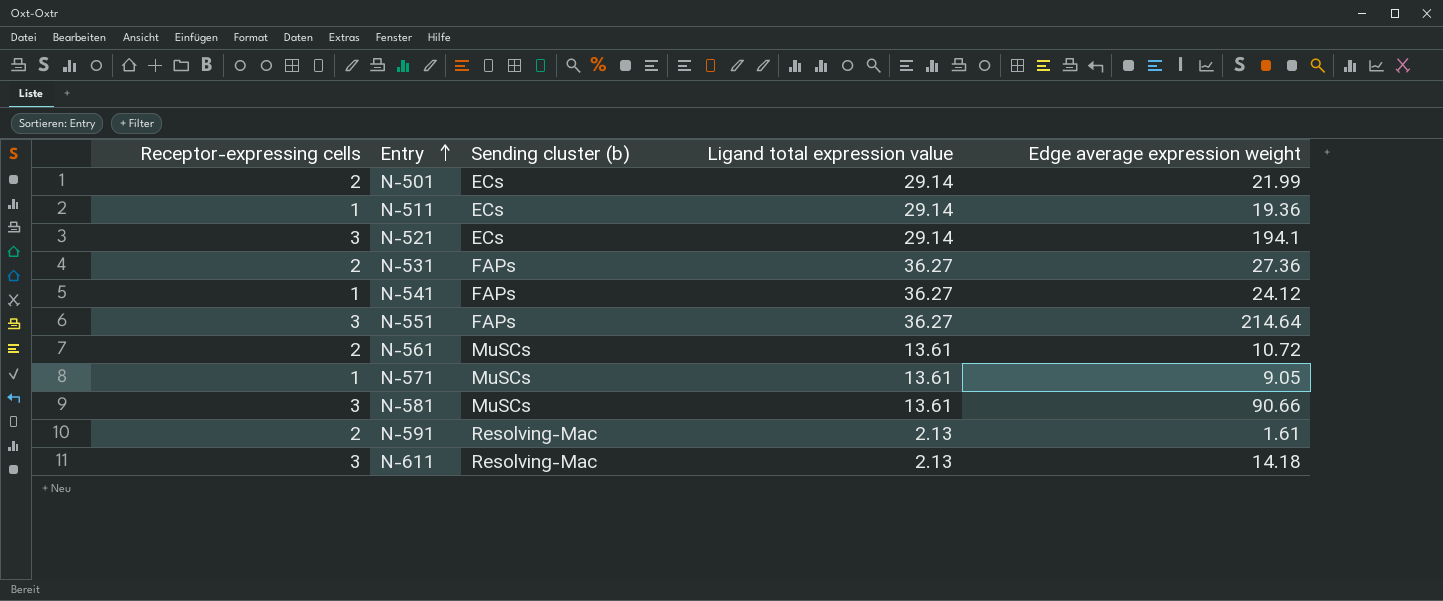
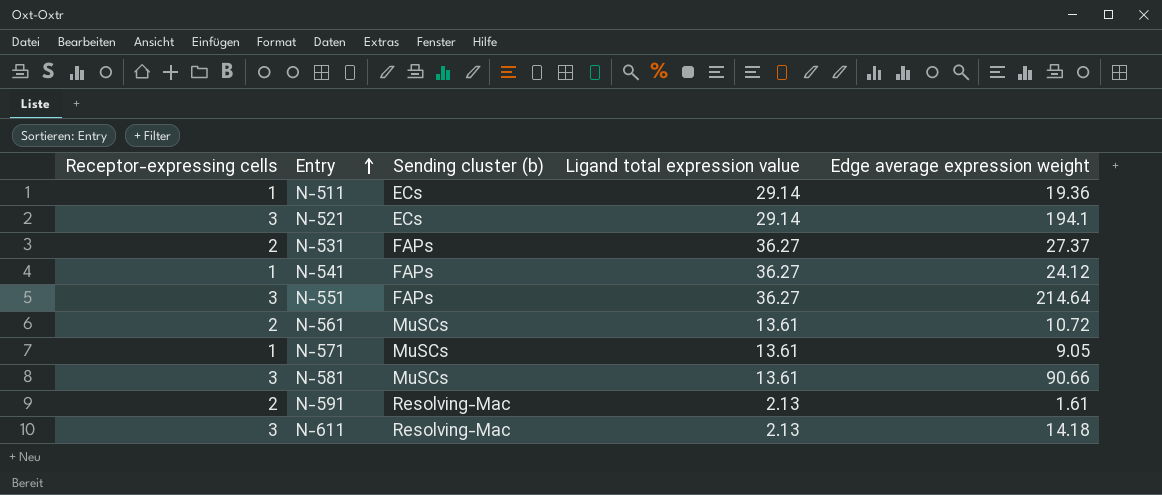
row N-501: 2 | ECs | 29.14 | 21.99 -> none
N-531 | Edge average expression weight: 27.36 -> 27.37

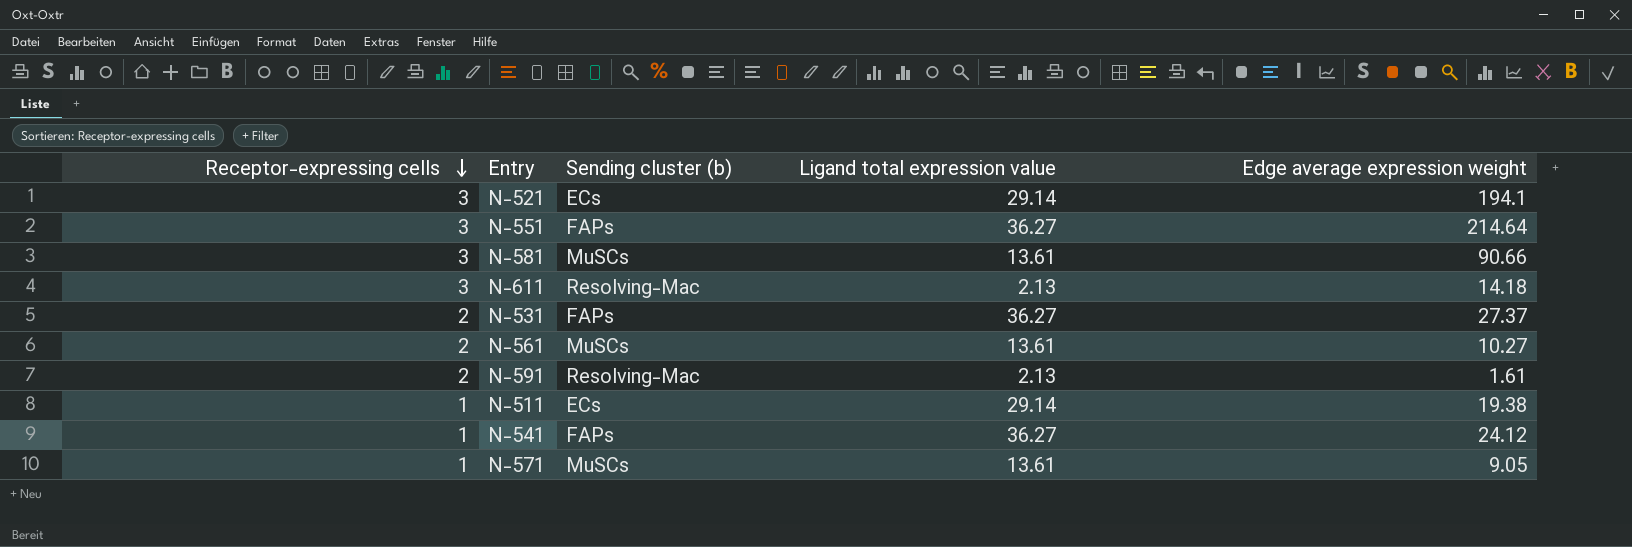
row order: Entry ascending -> Receptor-expressing cells descending
N-561 | Edge average expression weight: 10.72 -> 10.27
N-511 | Edge average expression weight: 19.36 -> 19.38

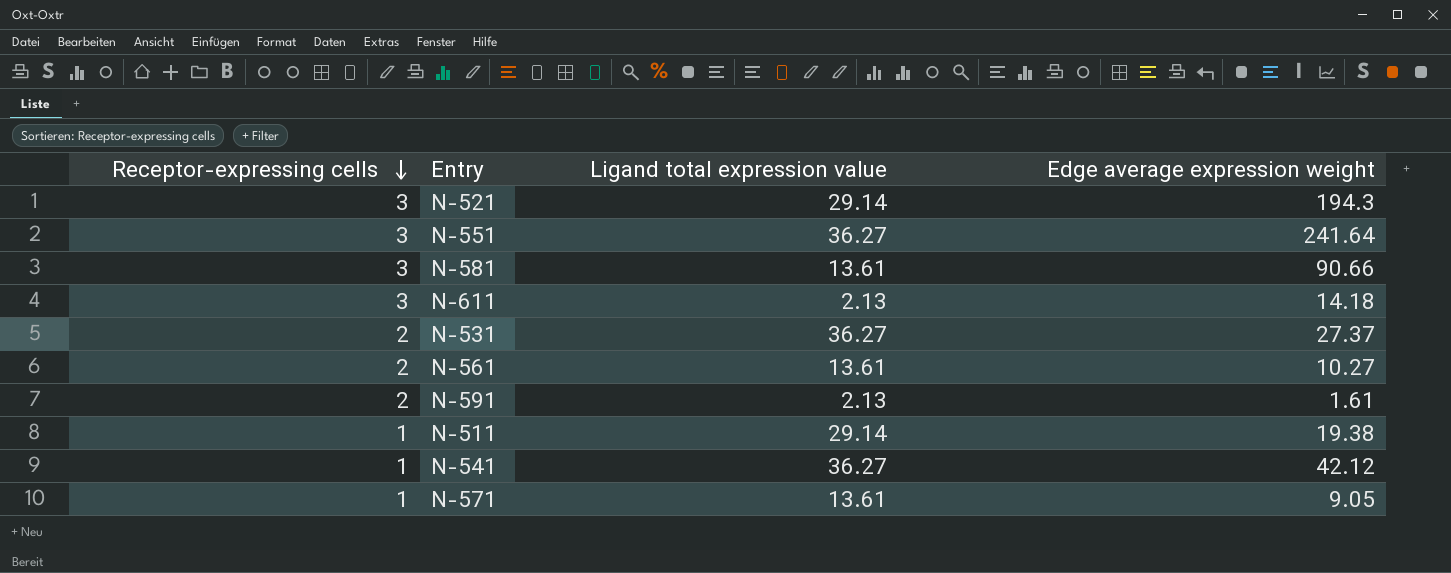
column Sending cluster (b) | position: 3 -> none
N-521 | Edge average expression weight: 194.1 -> 194.3
N-551 | Edge average expression weight: 214.64 -> 241.64
N-541 | Edge average expression weight: 24.12 -> 42.12

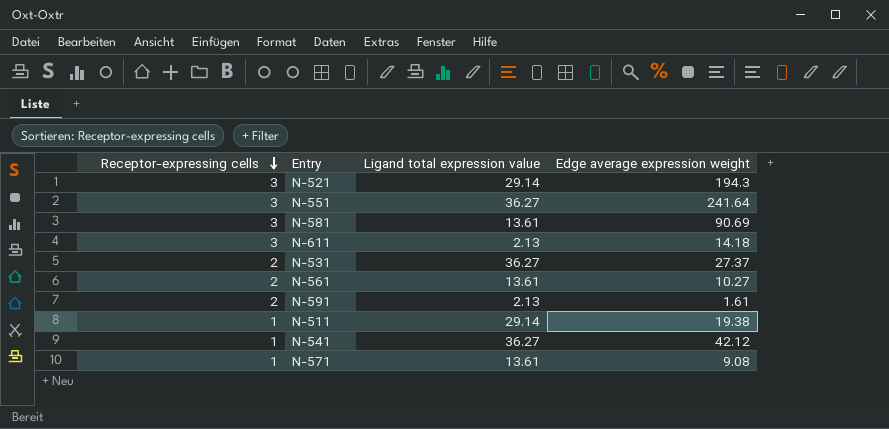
N-581 | Edge average expression weight: 90.66 -> 90.69
N-571 | Edge average expression weight: 9.05 -> 9.08

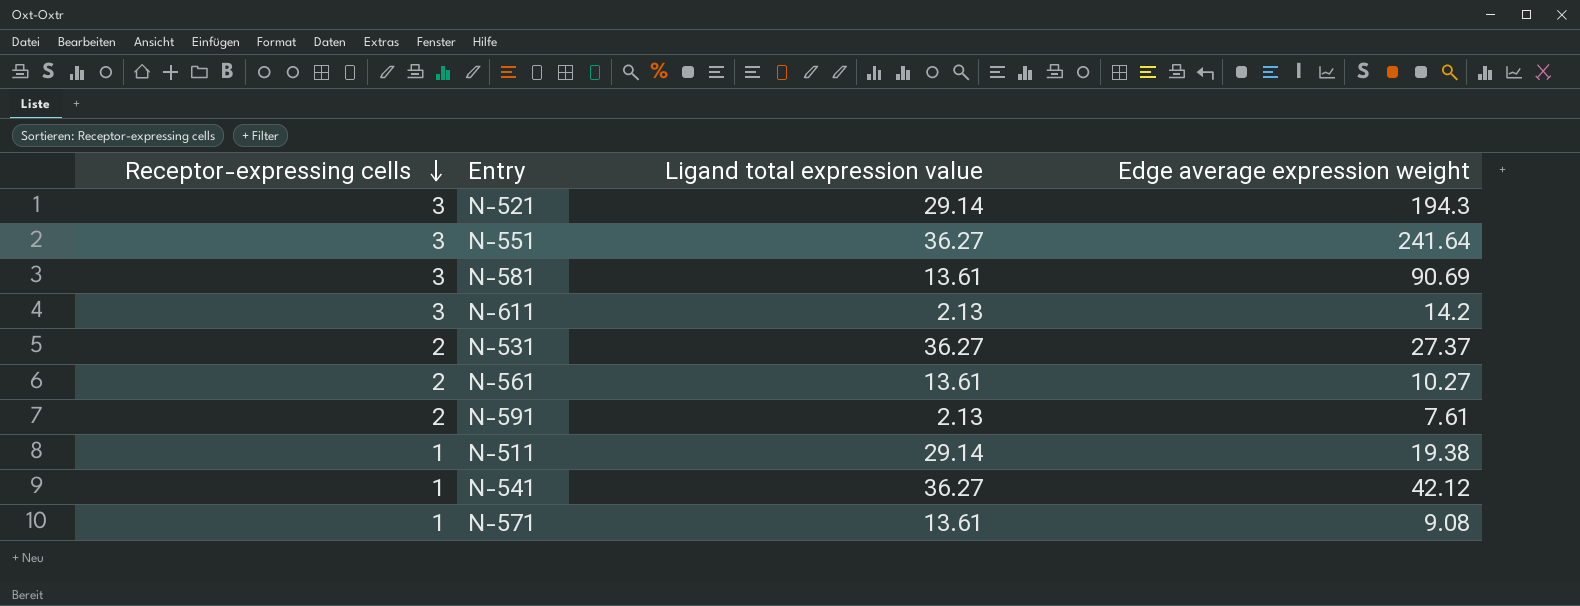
N-611 | Edge average expression weight: 14.18 -> 14.2
N-591 | Edge average expression weight: 1.61 -> 7.61

